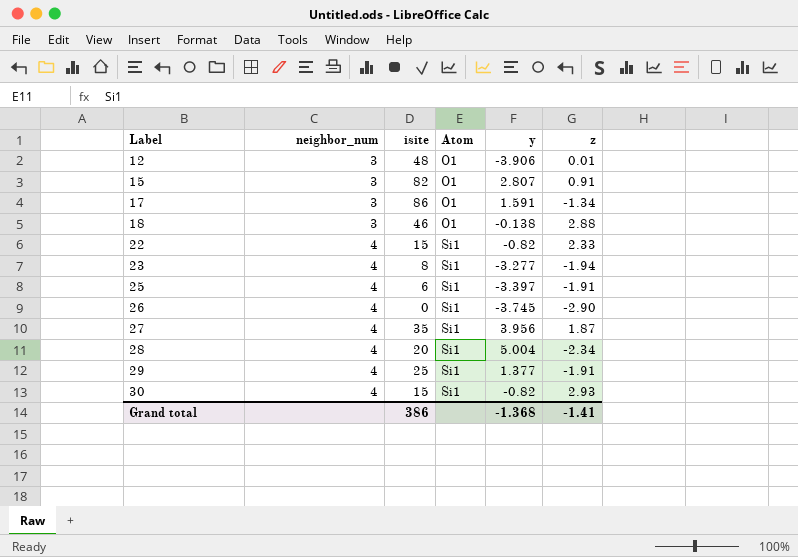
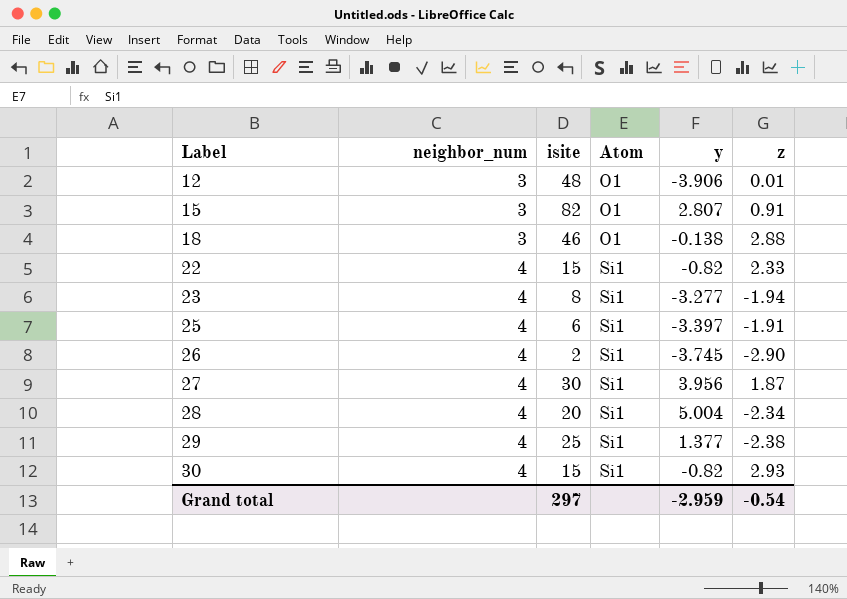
row 17: 3 | 86 | O1 | 1.591 | -1.34 -> none
26 | isite: 0 -> 2
27 | isite: 35 -> 30
29 | z: -1.91 -> -2.38
Grand total | isite: 386 -> 297
Grand total | y: -1.368 -> -2.959
Grand total | z: -1.41 -> -0.54

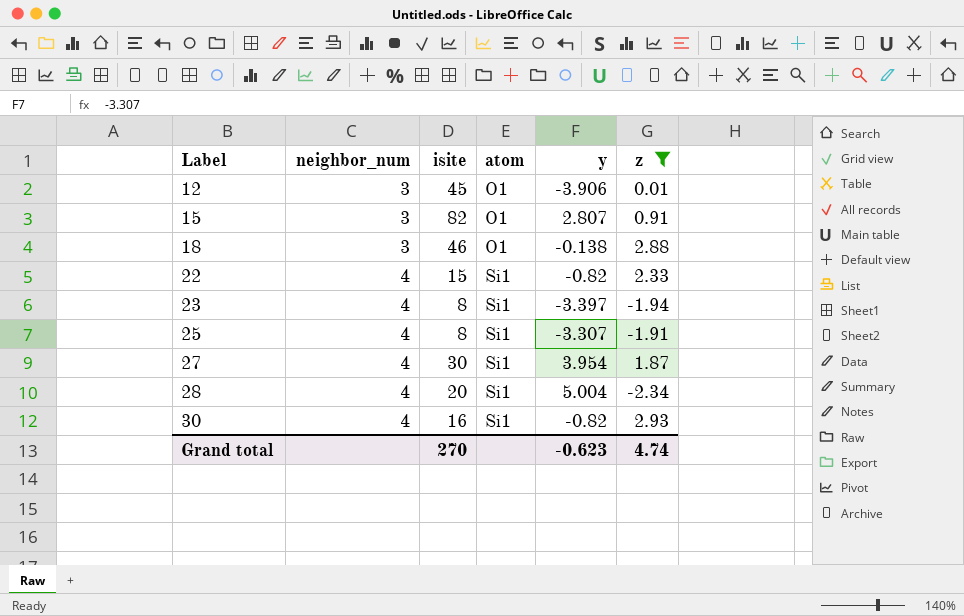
filter: none -> z >= -2.34
column name: Atom -> atom
12 | isite: 48 -> 45
23 | y: -3.277 -> -3.397
25 | isite: 6 -> 8
25 | y: -3.397 -> -3.307
27 | y: 3.956 -> 3.954
30 | isite: 15 -> 16
Grand total | isite: 297 -> 270
Grand total | y: -2.959 -> -0.623
Grand total | z: -0.54 -> 4.74

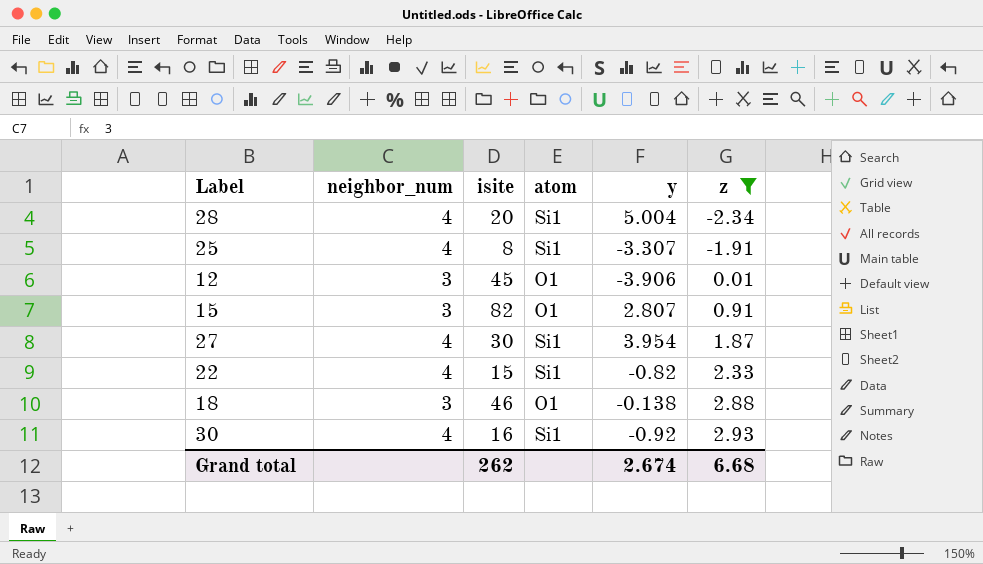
row order: Label ascending -> z ascending
row 23: 4 | 8 | Si1 | -3.397 | -1.94 -> none
30 | y: -0.82 -> -0.92
Grand total | isite: 270 -> 262
Grand total | y: -0.623 -> 2.674
Grand total | z: 4.74 -> 6.68

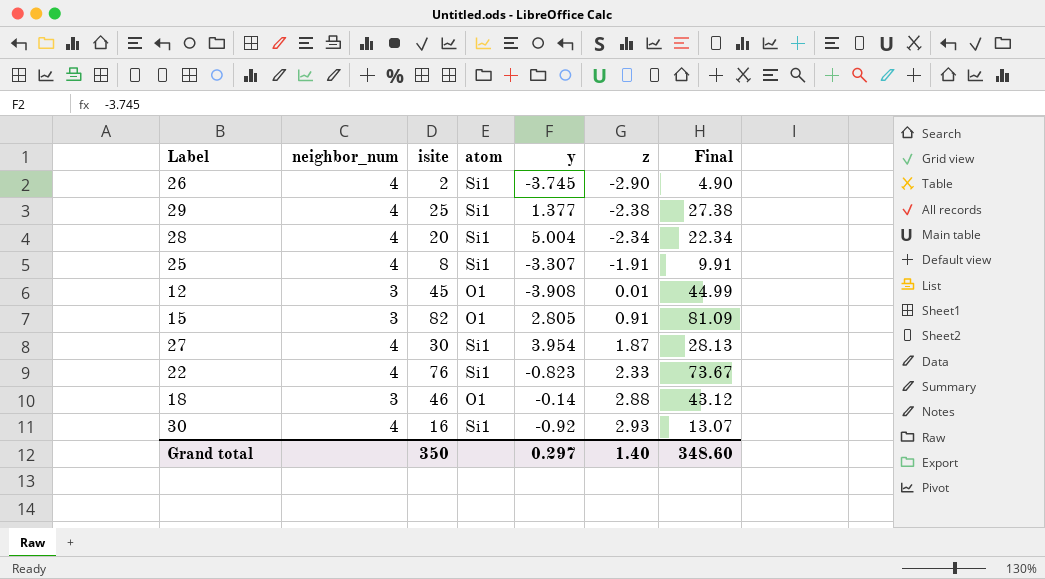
filter: z >= -2.34 -> none
column Final | formula: none -> [isite] - [z]
12 | y: -3.906 -> -3.908
15 | y: 2.807 -> 2.805
22 | isite: 15 -> 76
22 | y: -0.82 -> -0.823
18 | y: -0.138 -> -0.14
Grand total | isite: 262 -> 350
Grand total | y: 2.674 -> 0.297
Grand total | z: 6.68 -> 1.40

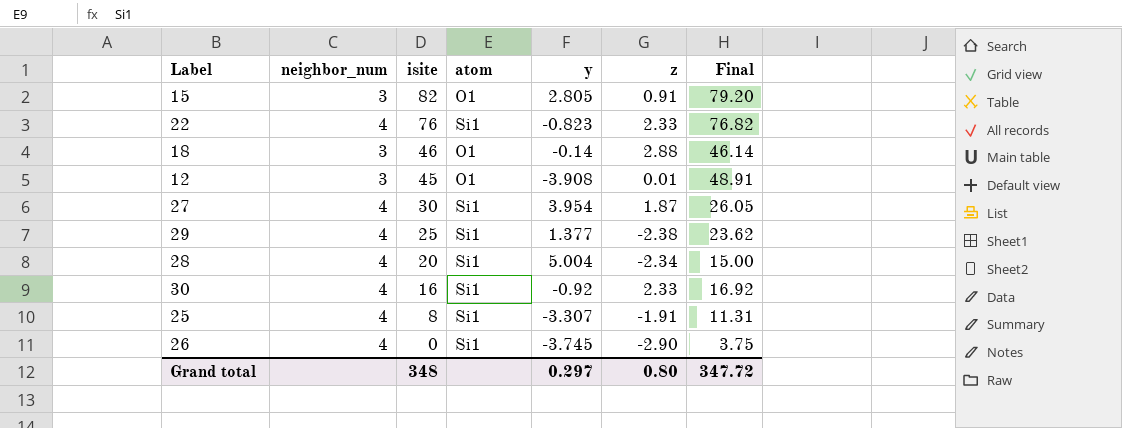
row order: z ascending -> isite descending
column Final | formula: [isite] - [z] -> [isite] - [y]
30 | z: 2.93 -> 2.33
26 | isite: 2 -> 0
Grand total | isite: 350 -> 348
Grand total | z: 1.40 -> 0.80
Grand total | Final: 348.60 -> 347.72

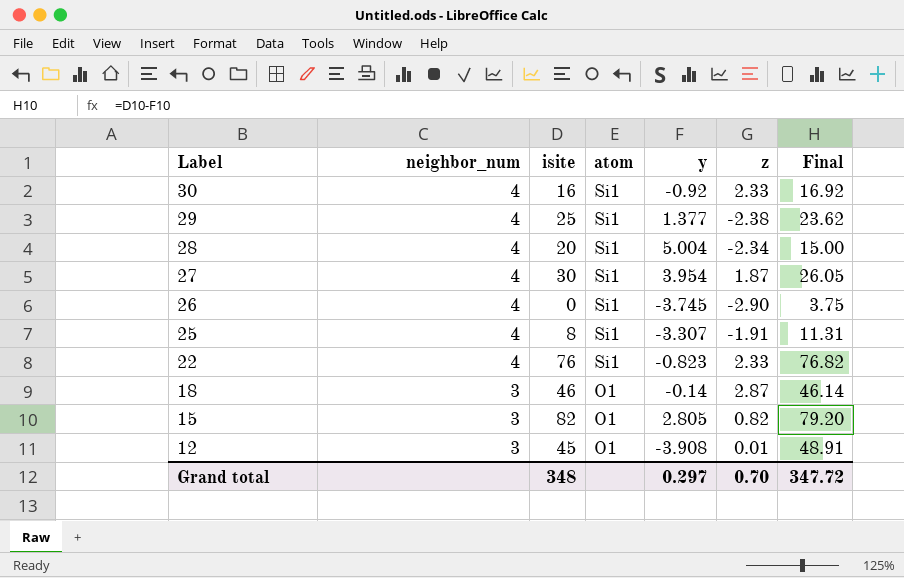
row order: isite descending -> Label descending
18 | z: 2.88 -> 2.87
15 | z: 0.91 -> 0.82
Grand total | z: 0.80 -> 0.70

